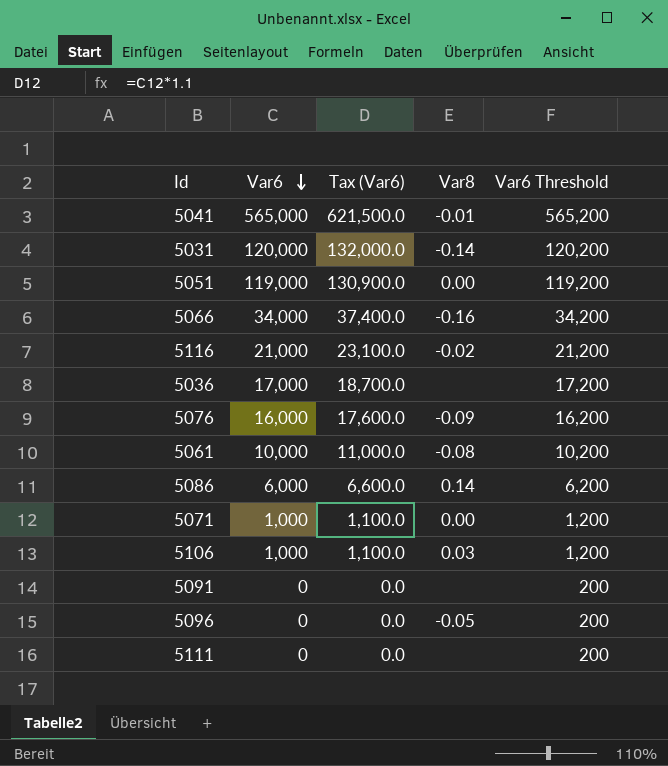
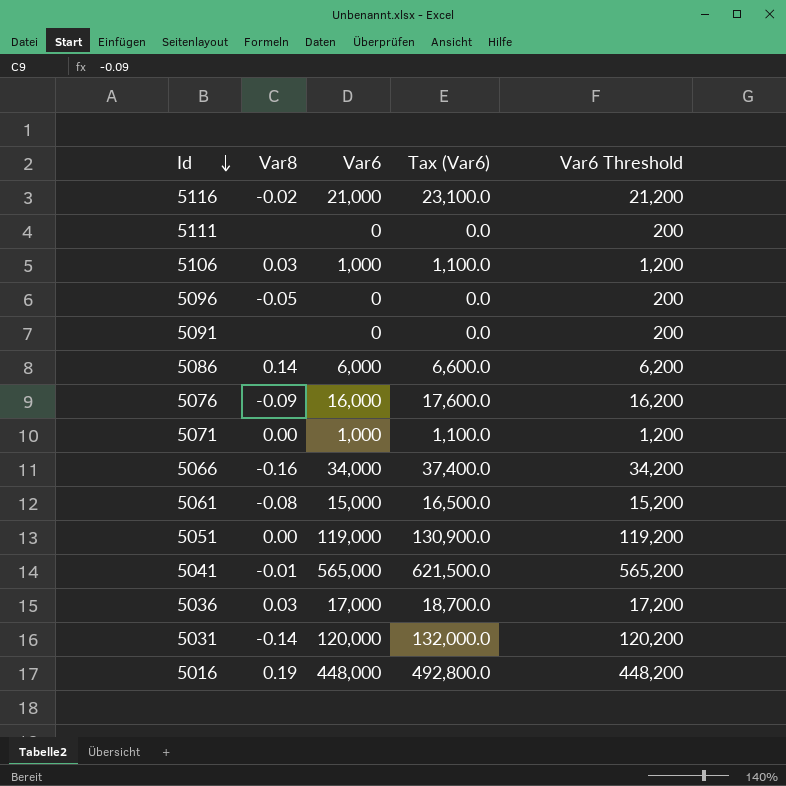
row order: Var6 descending -> Id descending
column Var8 | position: 4 -> 2
5061 | Var6: 10,000 -> 15,000
5061 | Tax (Var6): 11,000.0 -> 16,500.0
5061 | Var6 Threshold: 10,200 -> 15,200
5036 | Var8: none -> 0.03
row 5016: none -> 0.19 | 448,000 | 492,800.0 | 448,200

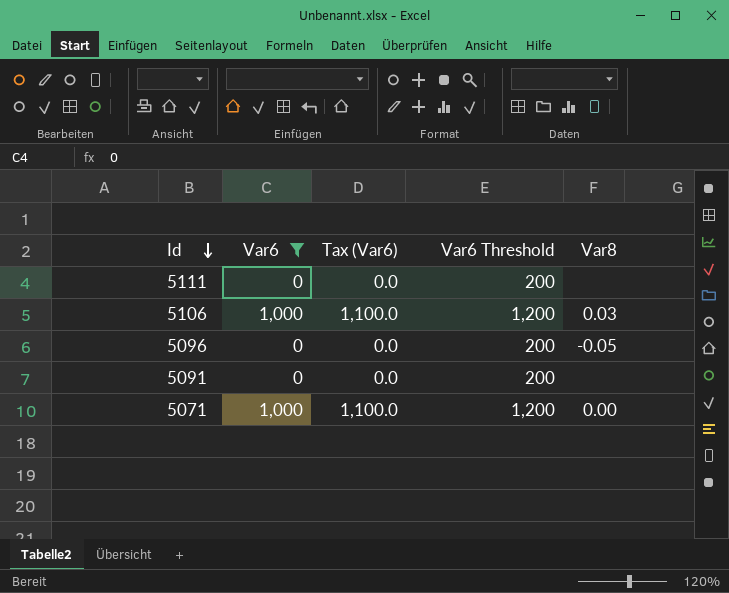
filter: none -> Var6 <= 1,000
column Var8 | position: 2 -> 5

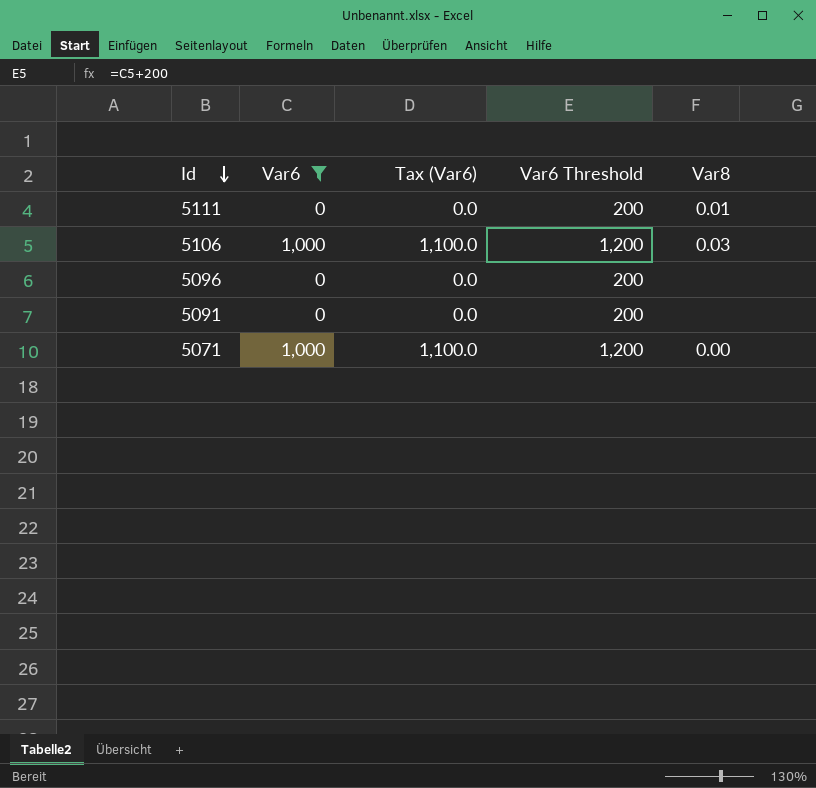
5111 | Var8: none -> 0.01
5096 | Var8: -0.05 -> none

